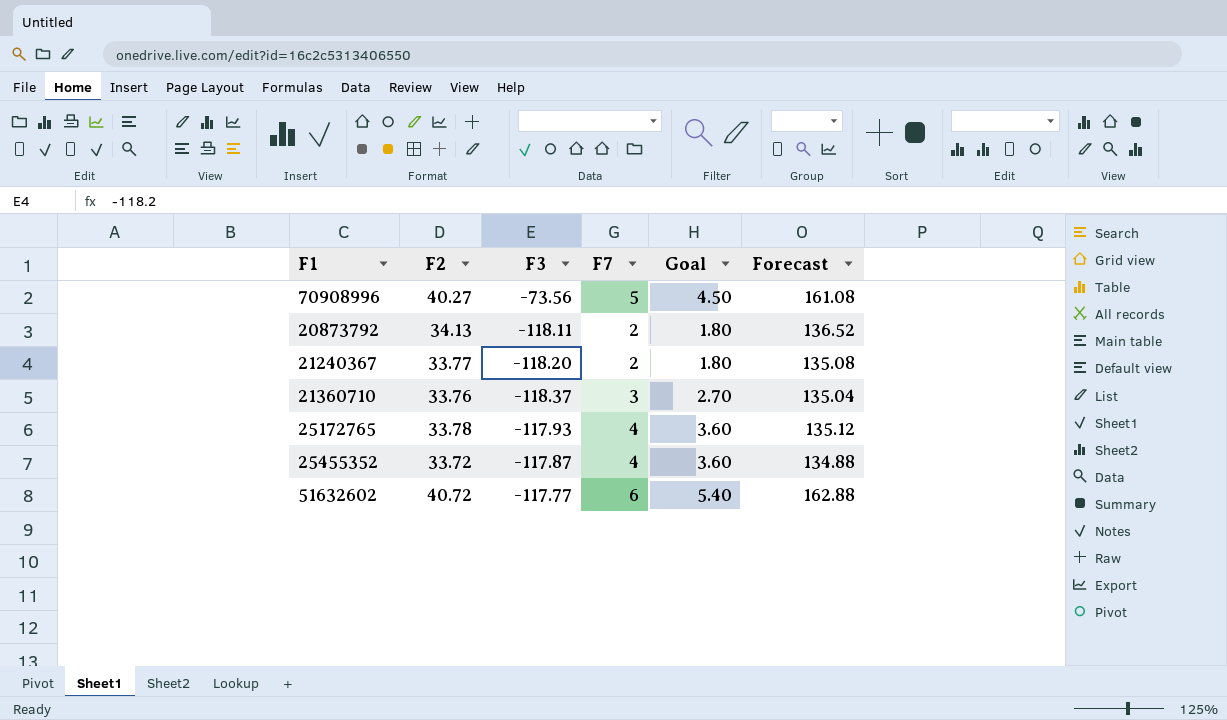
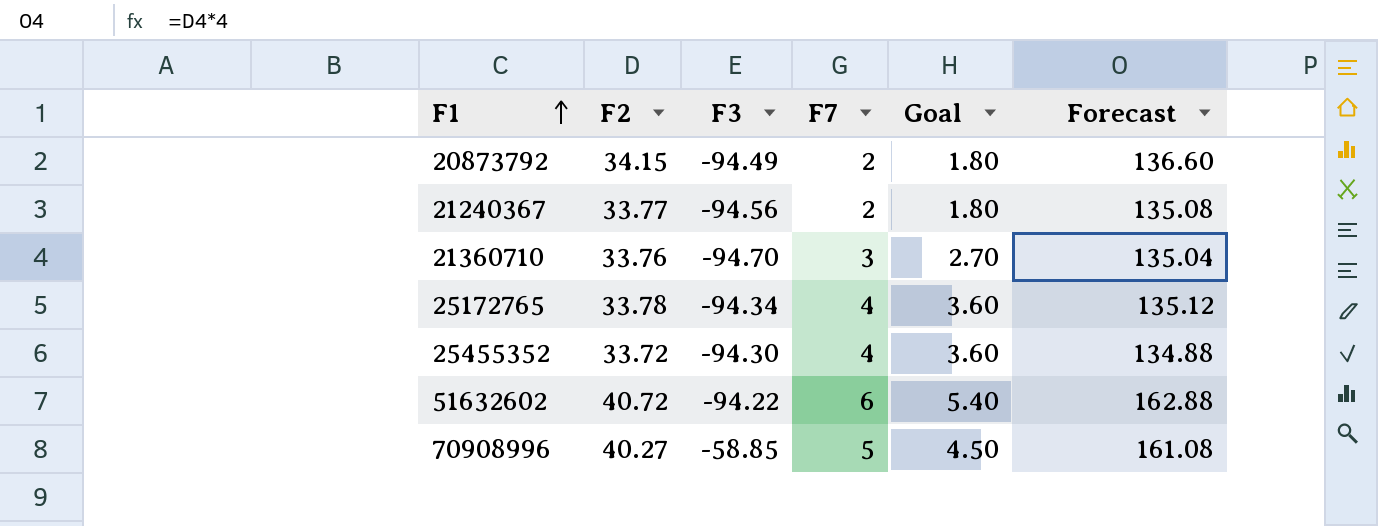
row order: none -> F1 ascending
20873792 | F2: 34.13 -> 34.15
20873792 | F3: -118.11 -> -94.49
20873792 | Forecast: 136.52 -> 136.60
21240367 | F3: -118.20 -> -94.56
21360710 | F3: -118.37 -> -94.70
25172765 | F3: -117.93 -> -94.34
25455352 | F3: -117.87 -> -94.30
51632602 | F3: -117.77 -> -94.22
70908996 | F3: -73.56 -> -58.85

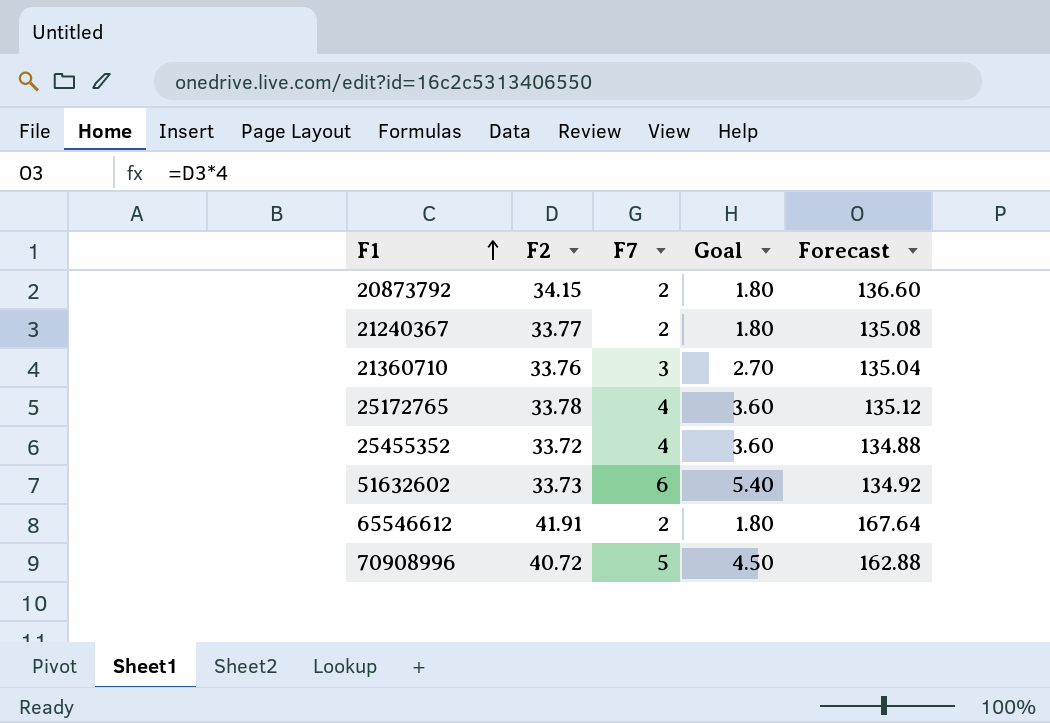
column F3 | position: 3 -> none
51632602 | F2: 40.72 -> 33.73
51632602 | Forecast: 162.88 -> 134.92
row 65546612: none -> 41.91 | 2 | 1.80 | 167.64
70908996 | F2: 40.27 -> 40.72
70908996 | Forecast: 161.08 -> 162.88

